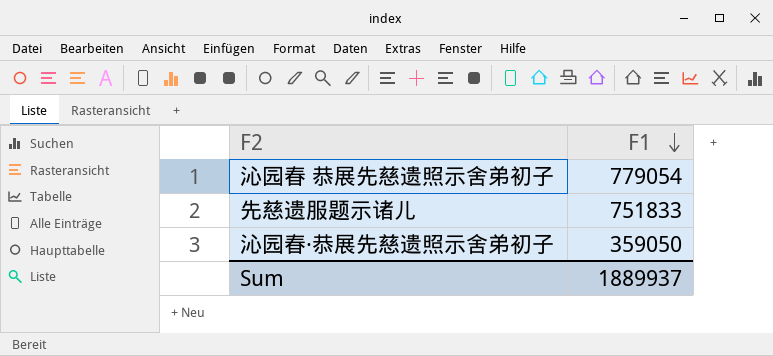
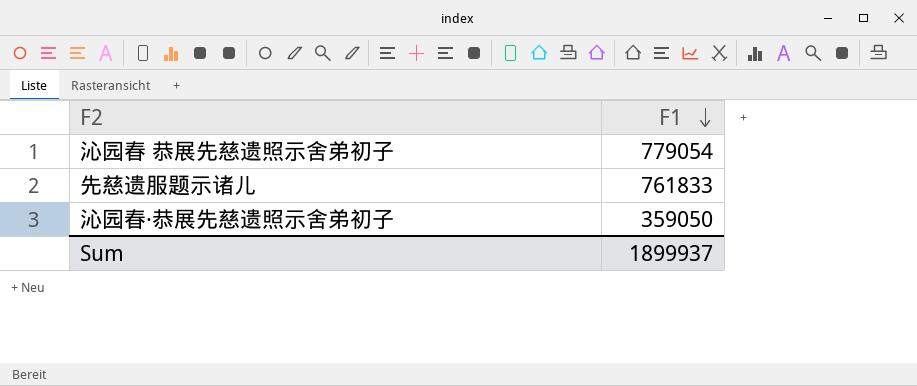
先慈遗服题示诸儿 | F1: 751833 -> 761833
Sum | F1: 1889937 -> 1899937

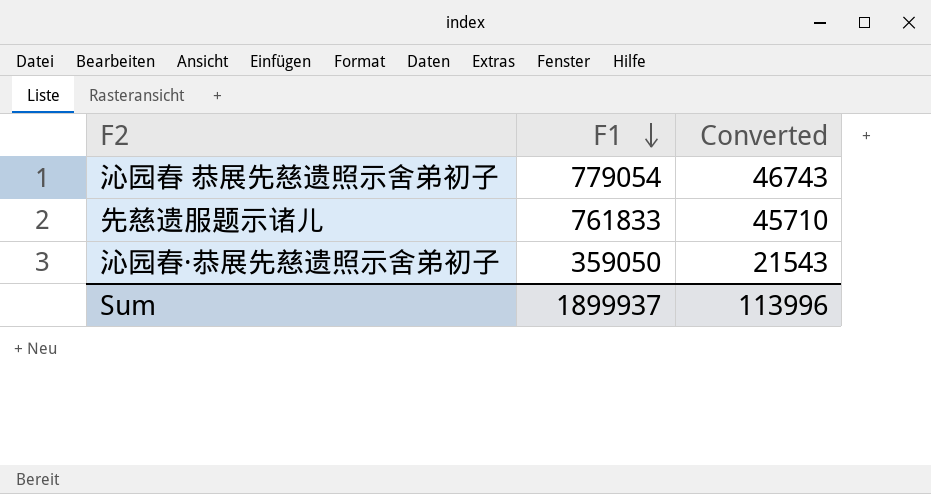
column Converted | formula: none -> [F1] * 0.06

